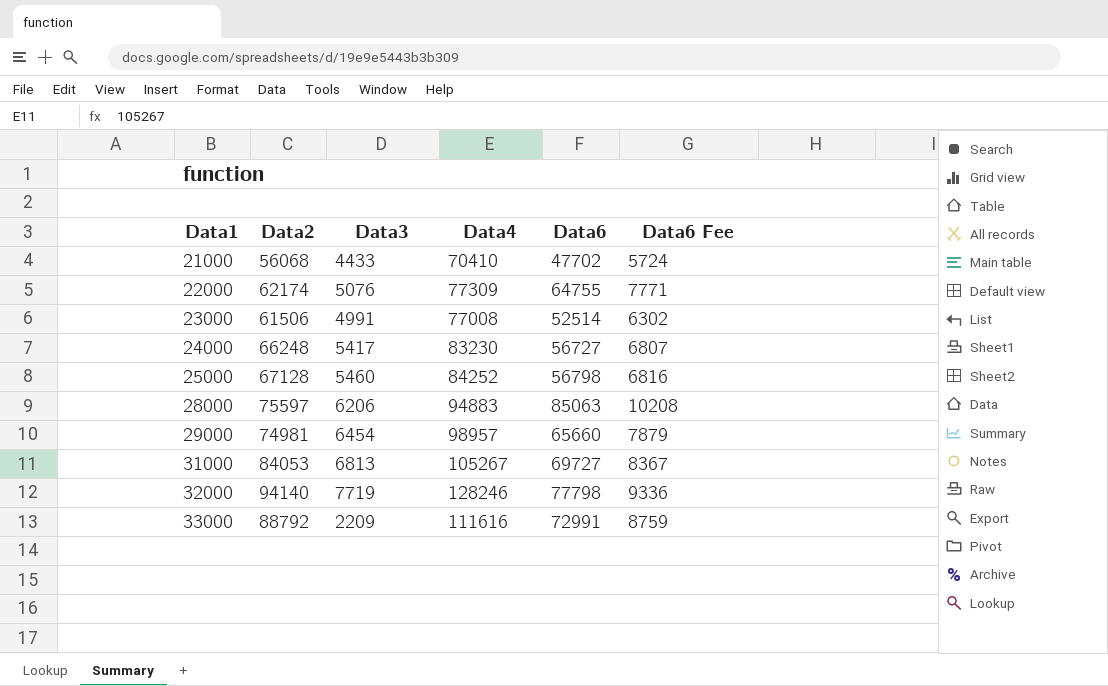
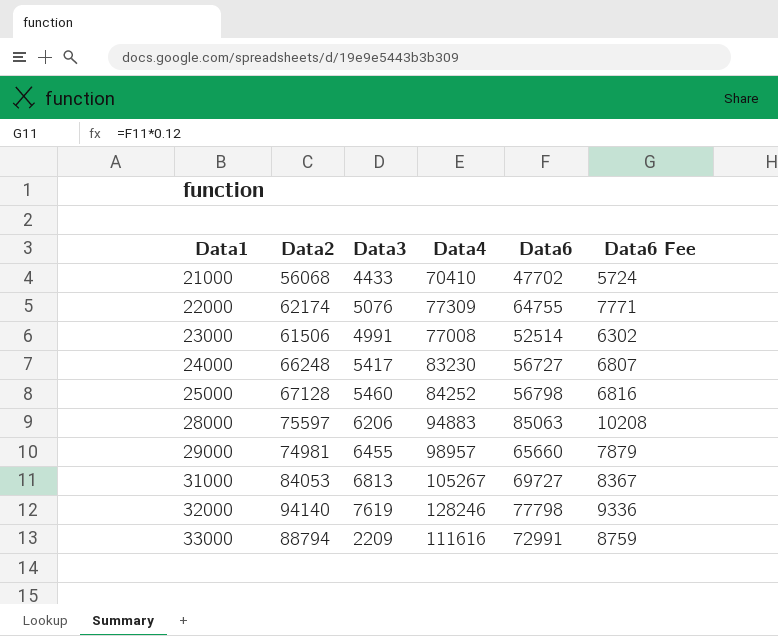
29000 | Data3: 6454 -> 6455
32000 | Data3: 7719 -> 7619
33000 | Data2: 88792 -> 88794

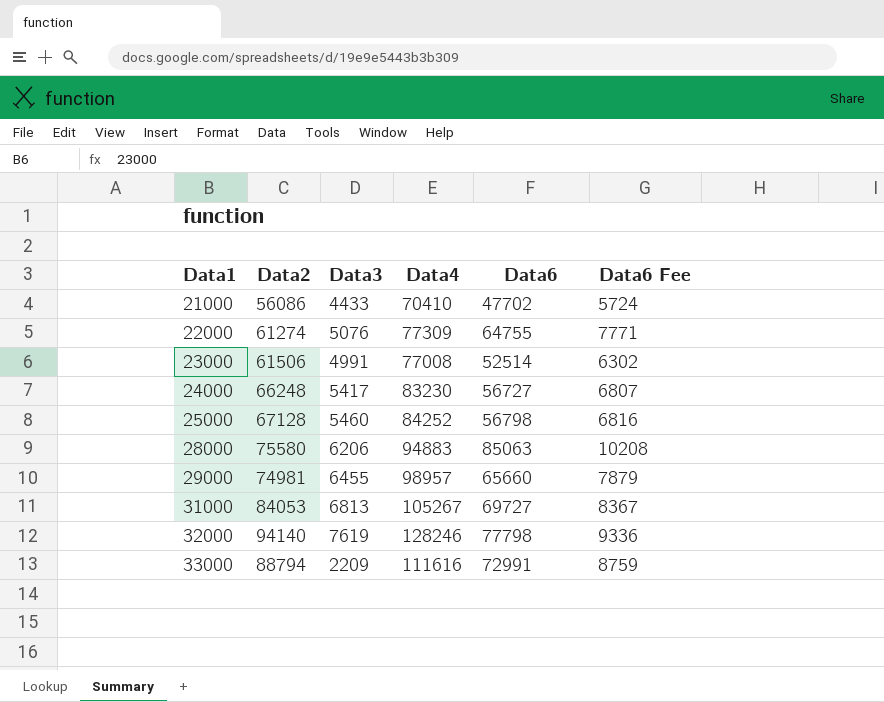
21000 | Data2: 56068 -> 56086
22000 | Data2: 62174 -> 61274
28000 | Data2: 75597 -> 75580

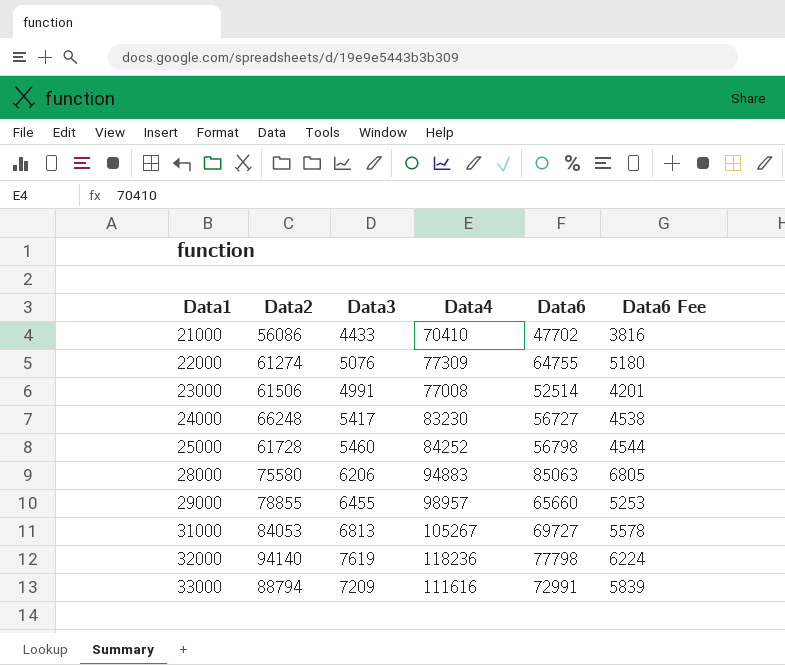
column Data6 Fee | formula: [Data6] * 0.12 -> [Data6] * 0.08
25000 | Data2: 67128 -> 61728
29000 | Data2: 74981 -> 78855
32000 | Data4: 128246 -> 118236
33000 | Data3: 2209 -> 7209

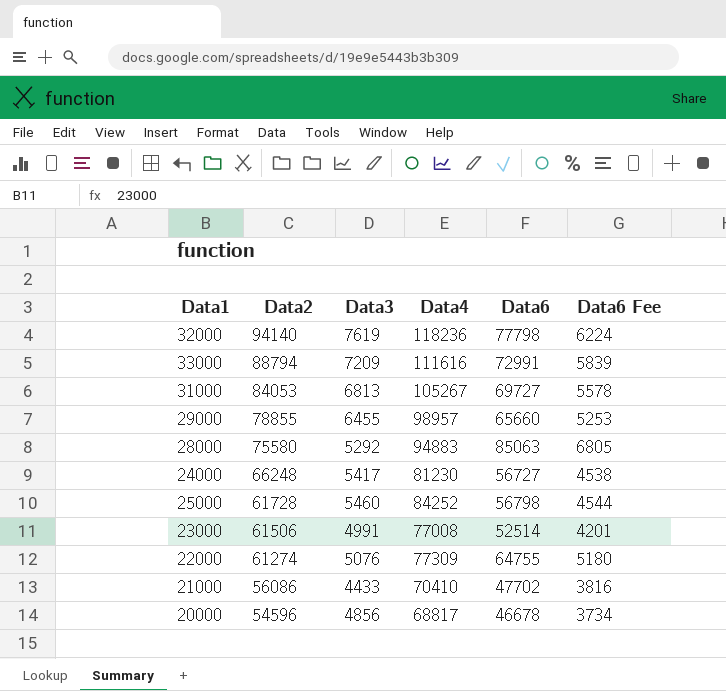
row order: Data1 ascending -> Data2 descending
28000 | Data3: 6206 -> 5292
24000 | Data4: 83230 -> 81230
row 20000: none -> 54596 | 4856 | 68817 | 46678 | 3734

